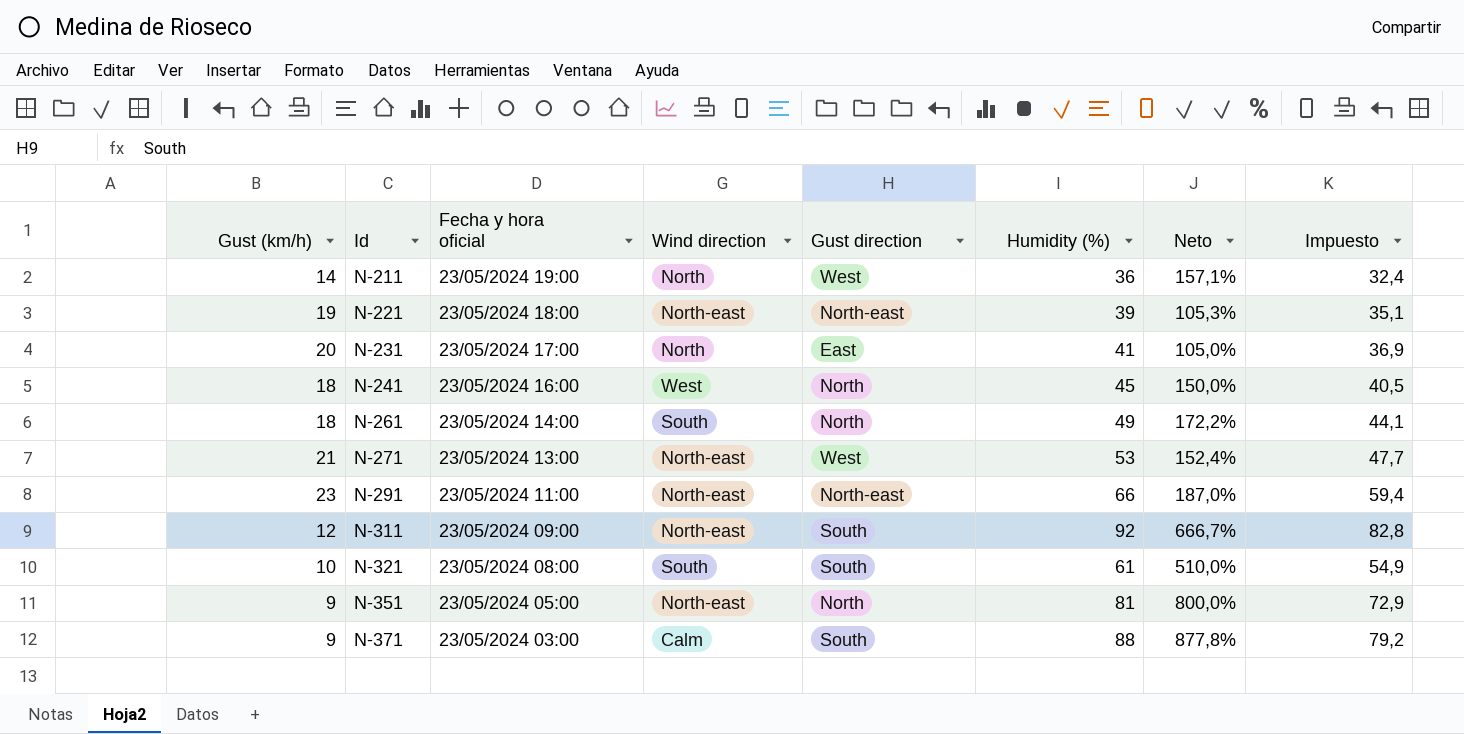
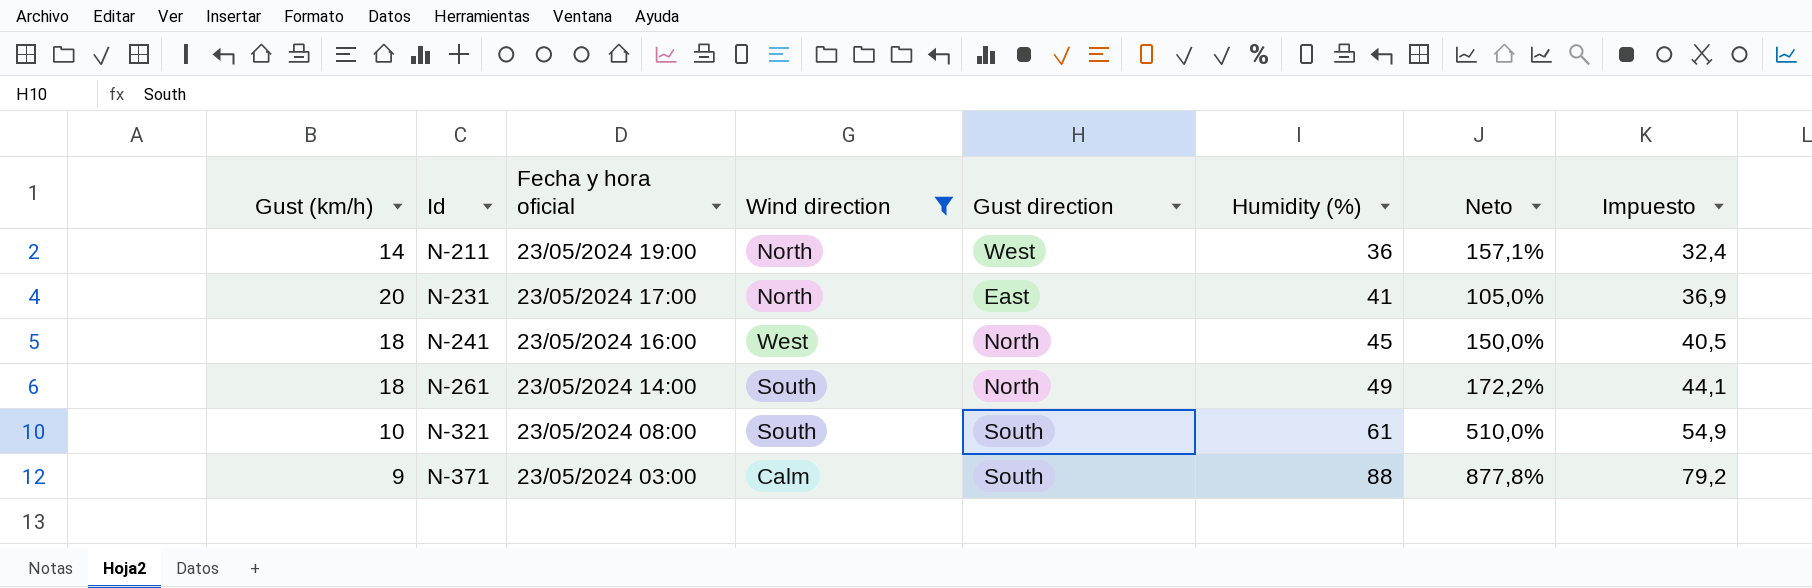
filter: none -> Wind direction != North-east

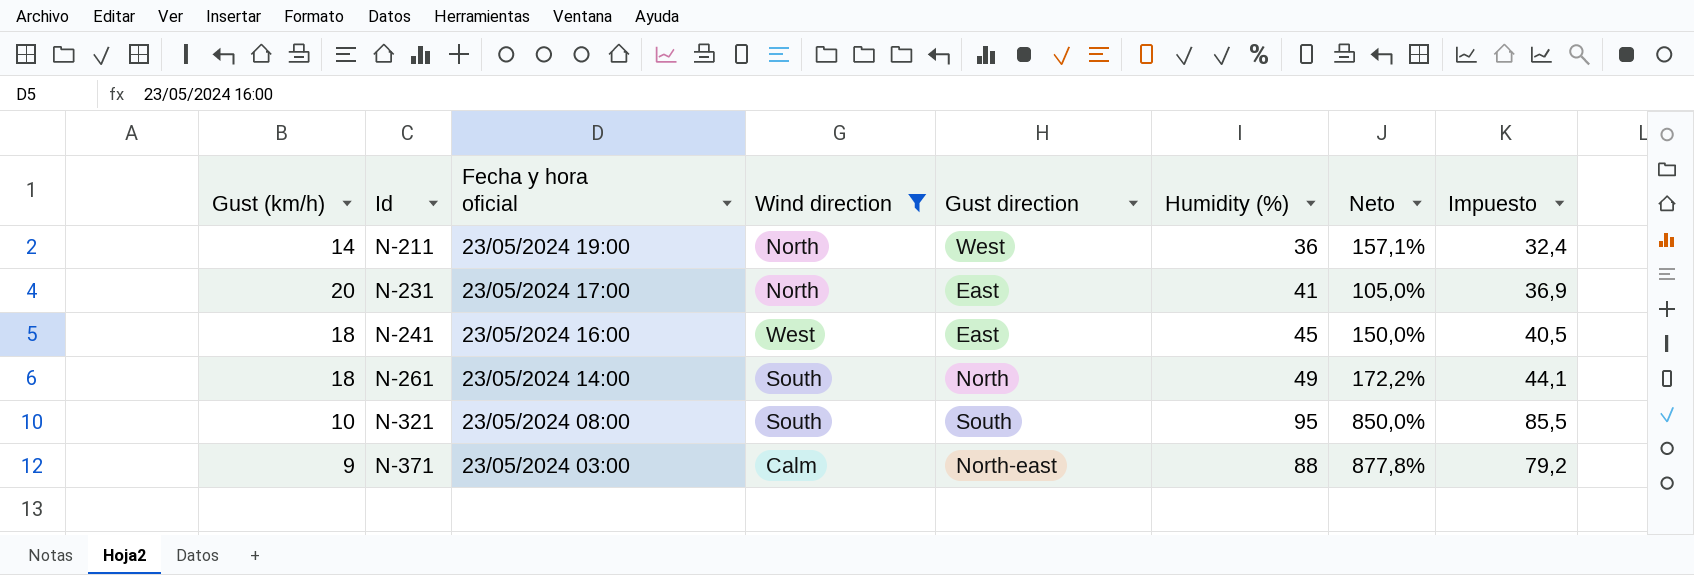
N-241 | Gust direction: North -> East
N-321 | Humidity (%): 61 -> 95
N-321 | Neto: 510,0% -> 850,0%
N-321 | Impuesto: 54,9 -> 85,5
N-371 | Gust direction: South -> North-east

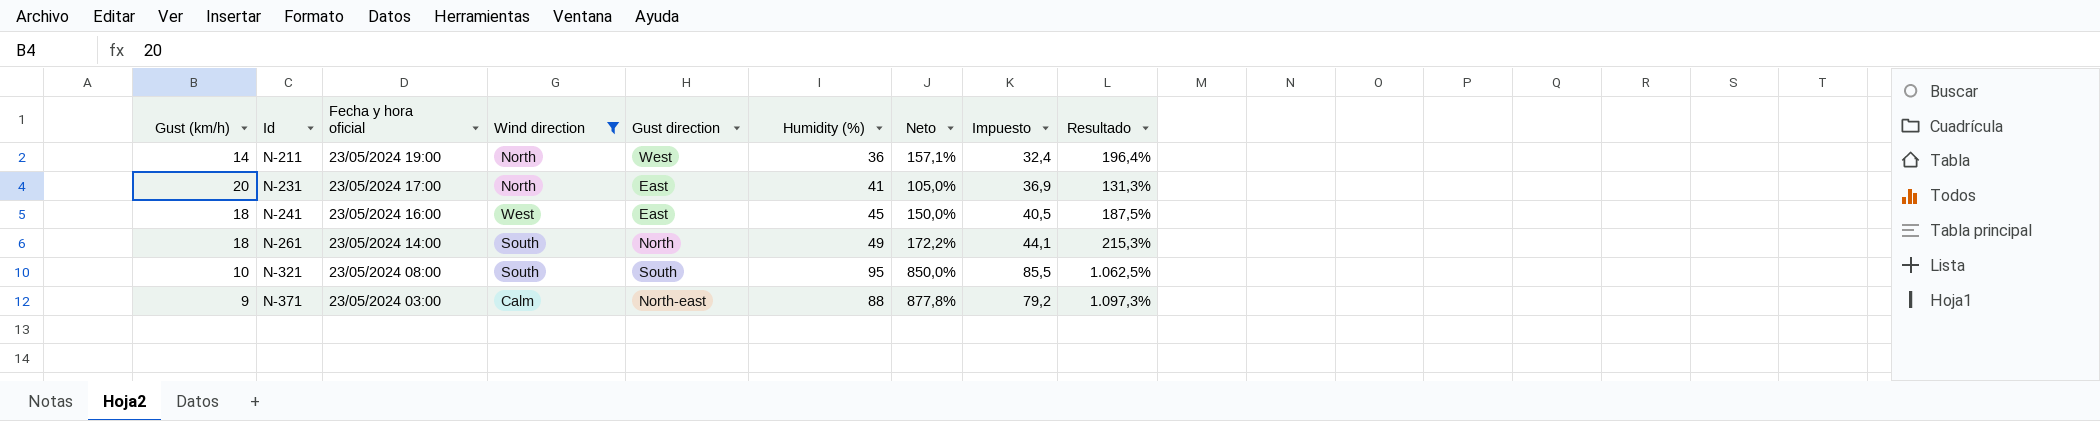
column Resultado | formula: none -> [Neto] * 1,25

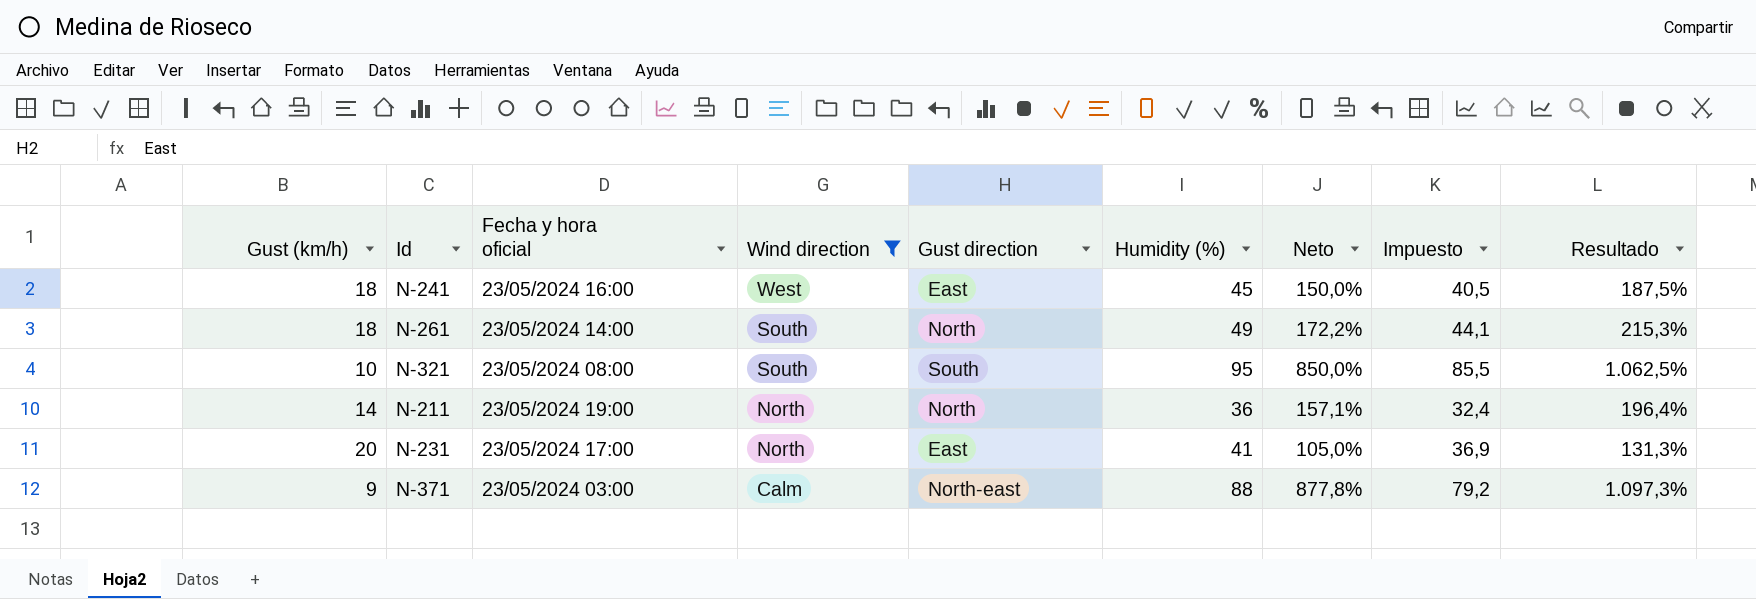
row order: Id ascending -> Wind direction descending
N-211 | Gust direction: West -> North

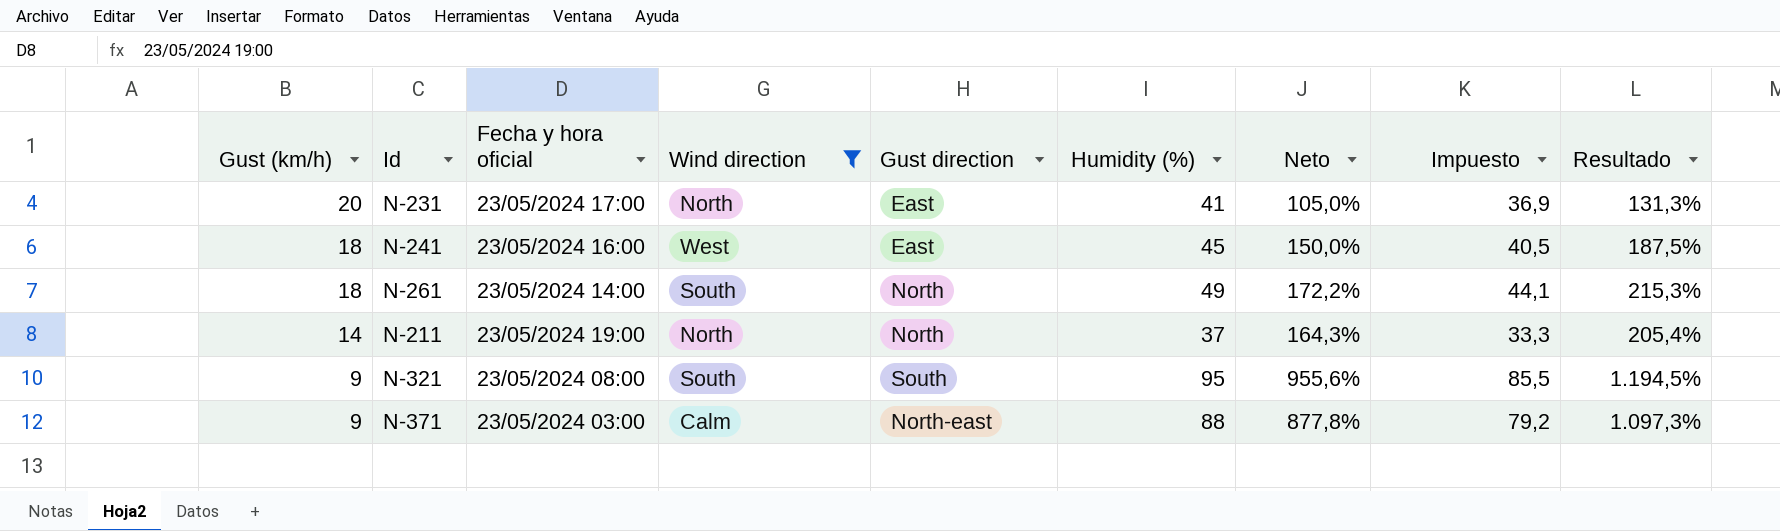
row order: Wind direction descending -> Gust (km/h) descending
N-211 | Humidity (%): 36 -> 37
N-211 | Neto: 157,1% -> 164,3%
N-211 | Impuesto: 32,4 -> 33,3
N-211 | Resultado: 196,4% -> 205,4%
N-321 | Gust (km/h): 10 -> 9
N-321 | Neto: 850,0% -> 955,6%
N-321 | Resultado: 1.062,5% -> 1.194,5%

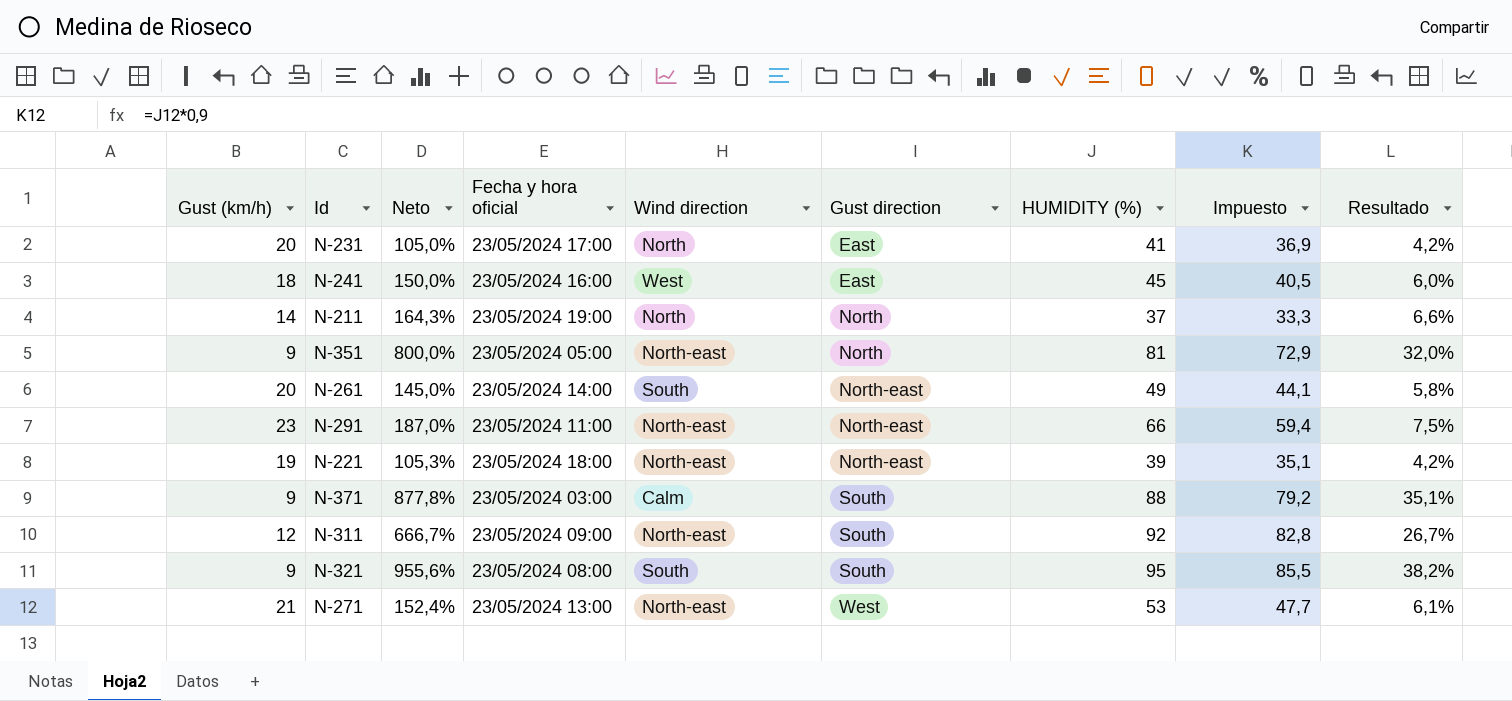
filter: Wind direction != North-east -> none
row order: Gust (km/h) descending -> Gust direction ascending
column Neto | position: 7 -> 3
column name: Humidity (%) -> HUMIDITY (%)
column Resultado | formula: [Neto] * 1,25 -> [Neto] * 0,04
N-261 | Gust (km/h): 18 -> 20
N-261 | Neto: 172,2% -> 145,0%
N-261 | Gust direction: North -> North-east
N-371 | Gust direction: North-east -> South

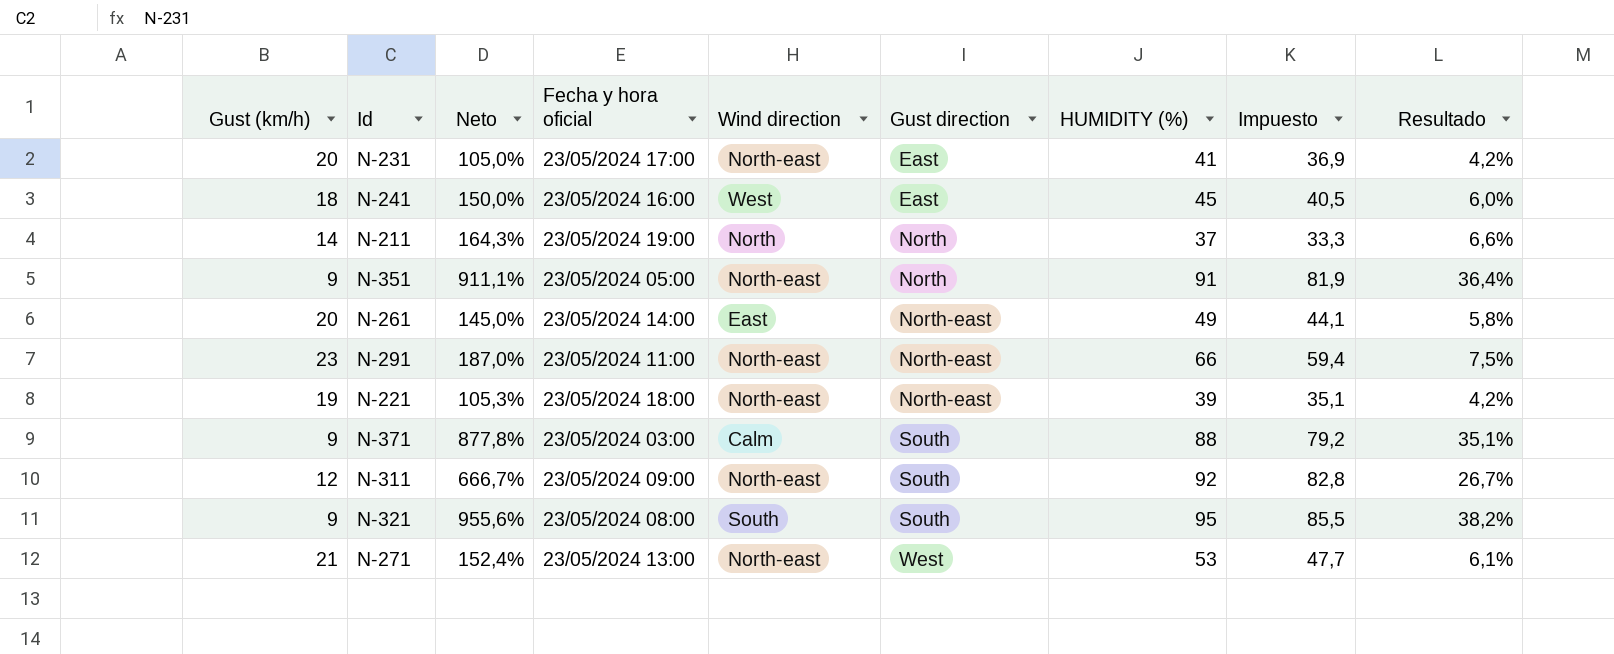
N-231 | Wind direction: North -> North-east
N-351 | Neto: 800,0% -> 911,1%
N-351 | HUMIDITY (%): 81 -> 91
N-351 | Impuesto: 72,9 -> 81,9
N-351 | Resultado: 32,0% -> 36,4%
N-261 | Wind direction: South -> East

